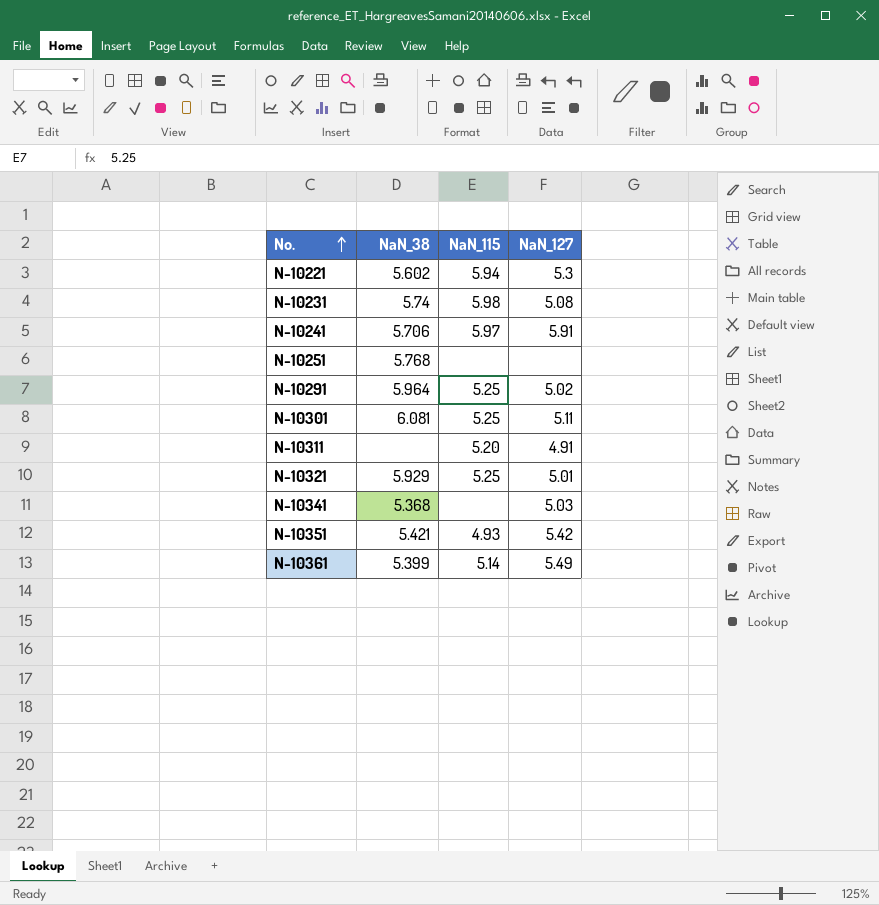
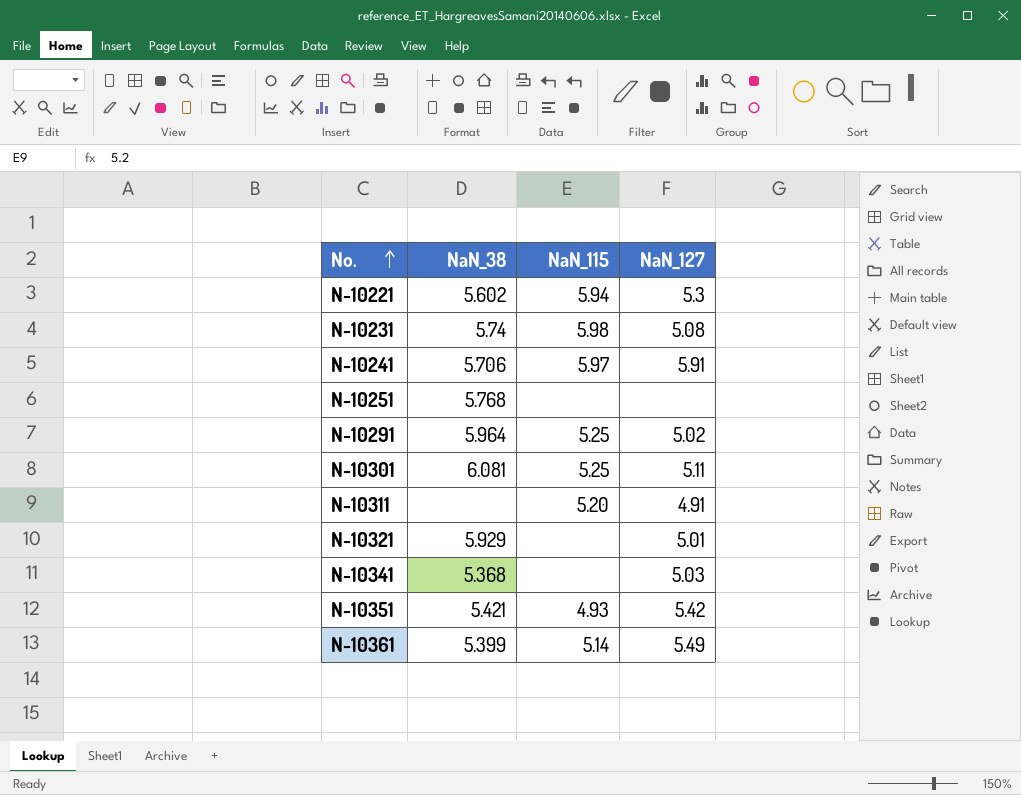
N-10321 | NaN_115: 5.25 -> none

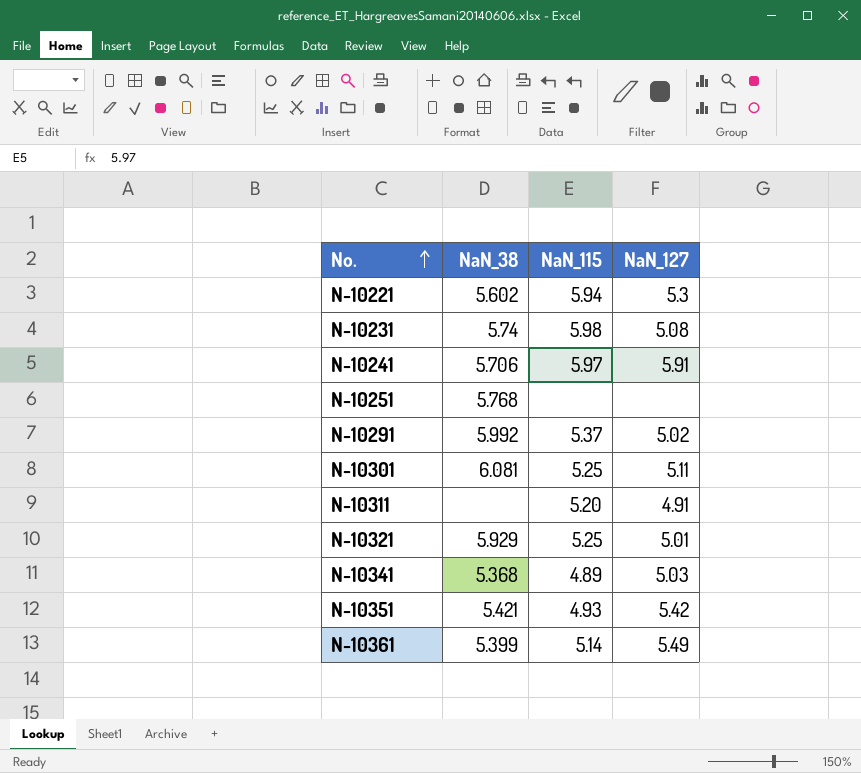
N-10291 | NaN_38: 5.964 -> 5.992
N-10291 | NaN_115: 5.25 -> 5.37
N-10321 | NaN_115: none -> 5.25
N-10341 | NaN_115: none -> 4.89

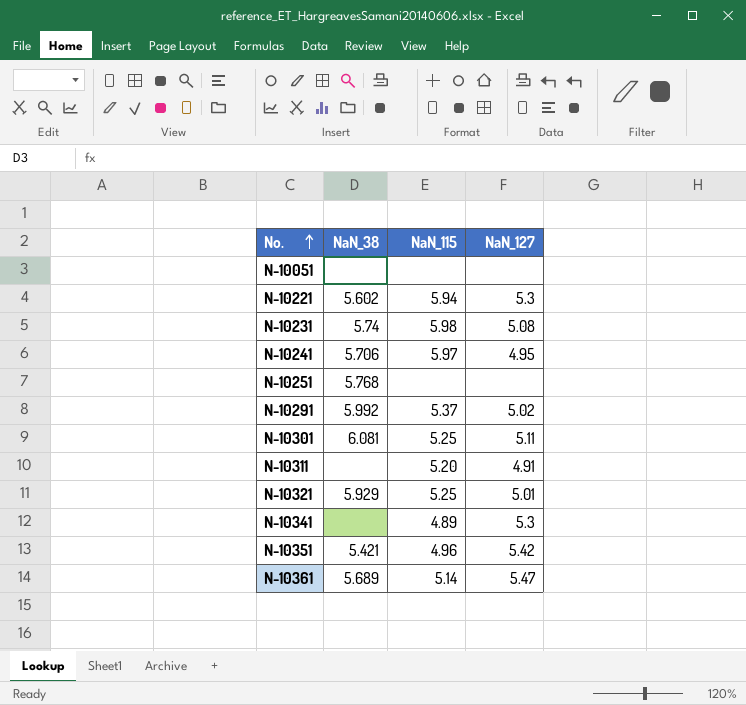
row N-10051: none -> none | none | none
N-10241 | NaN_127: 5.91 -> 4.95
N-10341 | NaN_38: 5.368 -> none
N-10341 | NaN_127: 5.03 -> 5.3
N-10351 | NaN_115: 4.93 -> 4.96
N-10361 | NaN_38: 5.399 -> 5.689
N-10361 | NaN_127: 5.49 -> 5.47

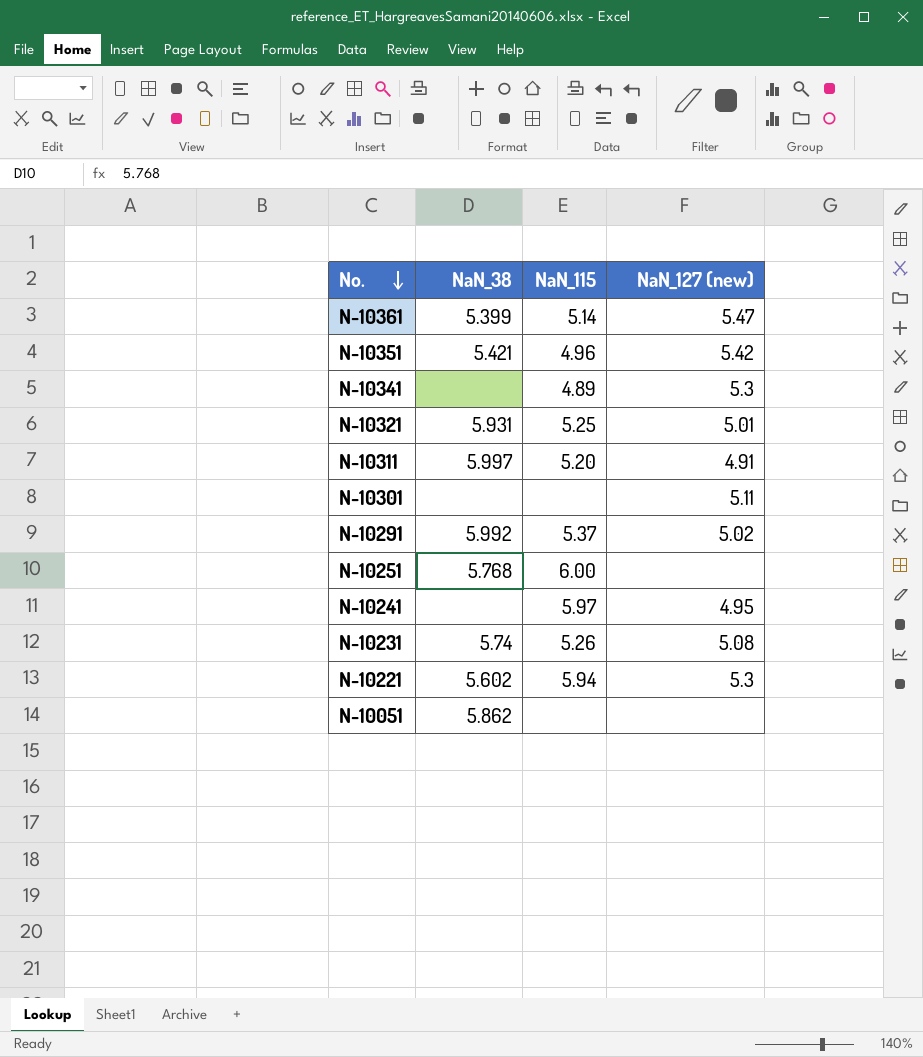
row order: No. ascending -> No. descending
column name: NaN_127 -> NaN_127 (new)
N-10361 | NaN_38: 5.689 -> 5.399
N-10321 | NaN_38: 5.929 -> 5.931
N-10311 | NaN_38: none -> 5.997
N-10301 | NaN_38: 6.081 -> none
N-10301 | NaN_115: 5.25 -> none
N-10251 | NaN_115: none -> 6.00
N-10241 | NaN_38: 5.706 -> none
N-10231 | NaN_115: 5.98 -> 5.26
N-10051 | NaN_38: none -> 5.862

